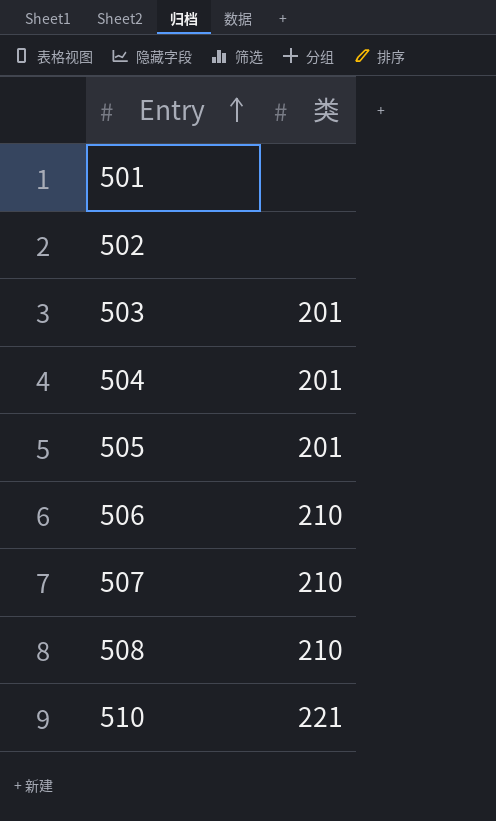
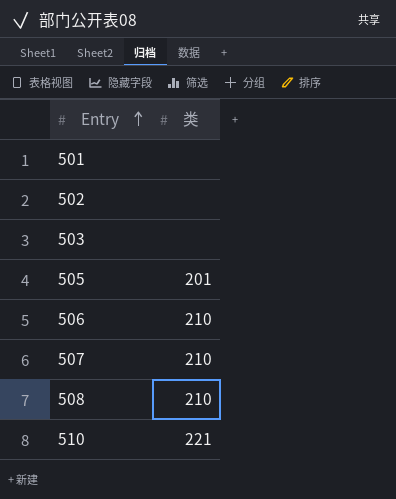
row 504: 201 -> none
503 | 类: 201 -> none

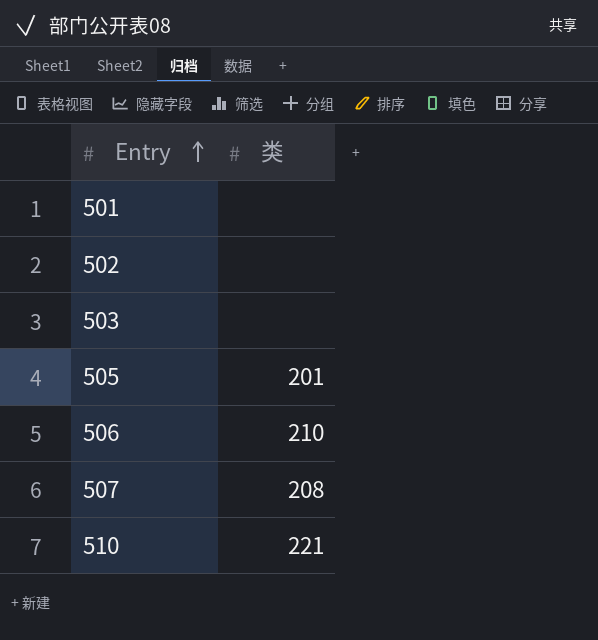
row 508: 210 -> none
507 | 类: 210 -> 208

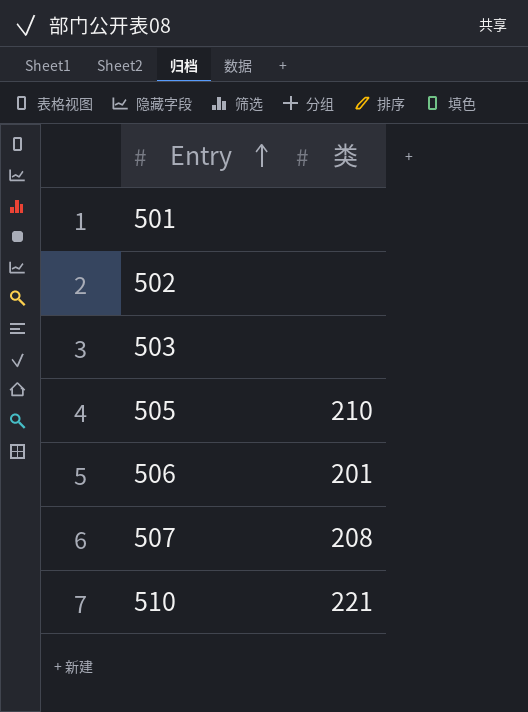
505 | 类: 201 -> 210
506 | 类: 210 -> 201

